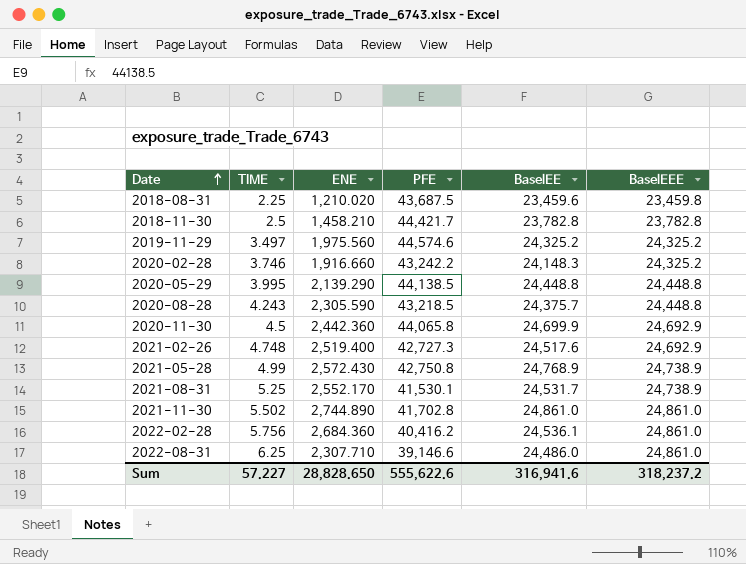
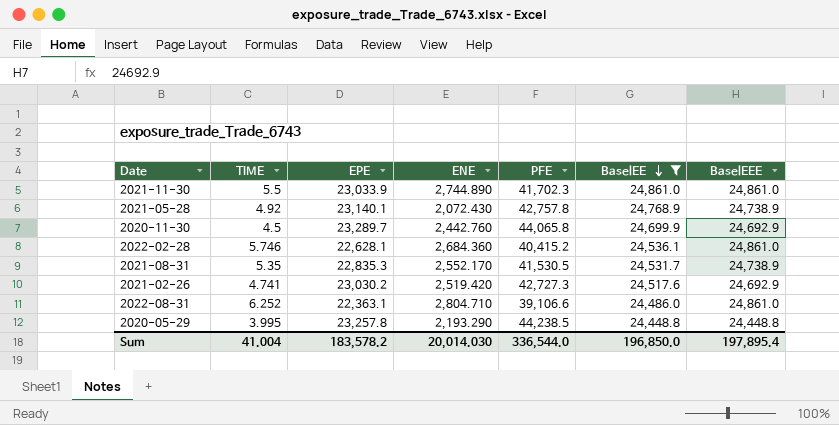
filter: none -> BaselEE >= 24,448.8
row order: Date ascending -> BaselEE descending
column EPE | position: none -> 3
2021-11-30 | TIME: 5.502 -> 5.5
2021-11-30 | PFE: 41,702.8 -> 41,702.3
2021-05-28 | TIME: 4.99 -> 4.92
2021-05-28 | ENE: 2,572.430 -> 2,072.430
2021-05-28 | PFE: 42,750.8 -> 42,757.8
2020-11-30 | ENE: 2,442.360 -> 2,442.760
2022-02-28 | TIME: 5.756 -> 5.746
2022-02-28 | PFE: 40,416.2 -> 40,415.2
2021-08-31 | TIME: 5.25 -> 5.35
2021-08-31 | PFE: 41,530.1 -> 41,530.5
2021-02-26 | TIME: 4.748 -> 4.741
2021-02-26 | ENE: 2,519.400 -> 2,519.420
2022-08-31 | TIME: 6.25 -> 6.252
2022-08-31 | ENE: 2,307.710 -> 2,804.710
2022-08-31 | PFE: 39,146.6 -> 39,106.6
2020-05-29 | ENE: 2,139.290 -> 2,193.290
2020-05-29 | PFE: 44,138.5 -> 44,238.5
Sum | TIME: 57.227 -> 41.004
Sum | ENE: 28,828.650 -> 20,014.030
Sum | PFE: 555,622.6 -> 336,544.0
Sum | BaselEE: 316,941.6 -> 196,850.0
Sum | BaselEEE: 318,237.2 -> 197,895.4

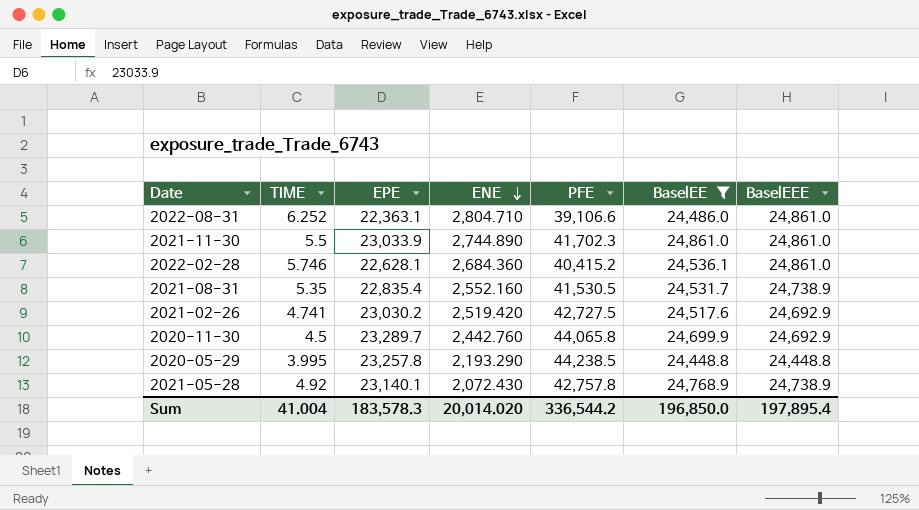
row order: BaselEE descending -> ENE descending
2021-08-31 | EPE: 22,835.3 -> 22,835.4
2021-08-31 | ENE: 2,552.170 -> 2,552.160
2021-02-26 | PFE: 42,727.3 -> 42,727.5
Sum | EPE: 183,578.2 -> 183,578.3
Sum | ENE: 20,014.030 -> 20,014.020
Sum | PFE: 336,544.0 -> 336,544.2

